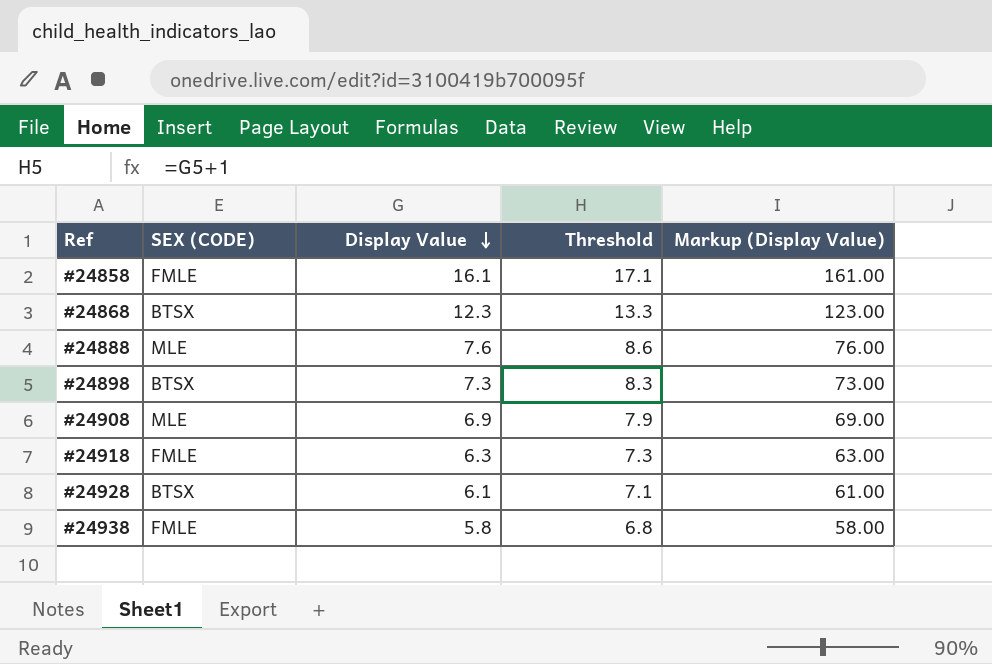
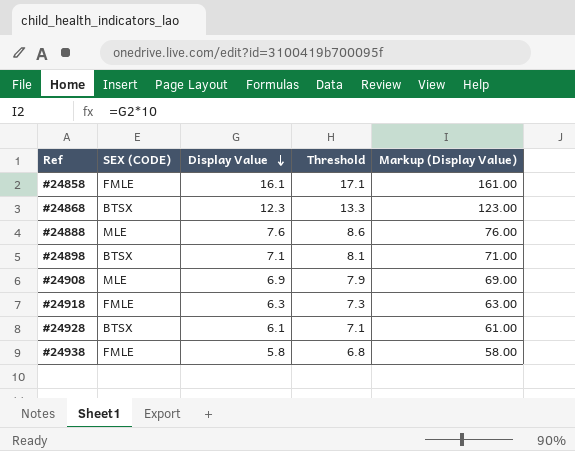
#24898 | Display Value: 7.3 -> 7.1
#24898 | Threshold: 8.3 -> 8.1
#24898 | Markup (Display Value): 73.00 -> 71.00

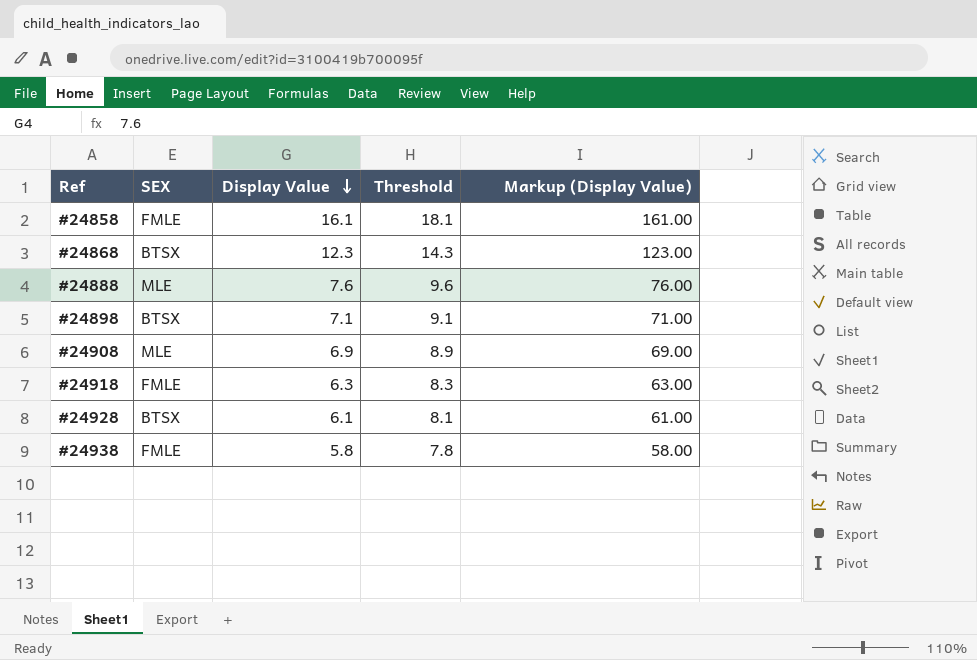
column name: SEX (CODE) -> SEX
column Threshold | formula: [Display Value] + 1 -> [Display Value] + 2

